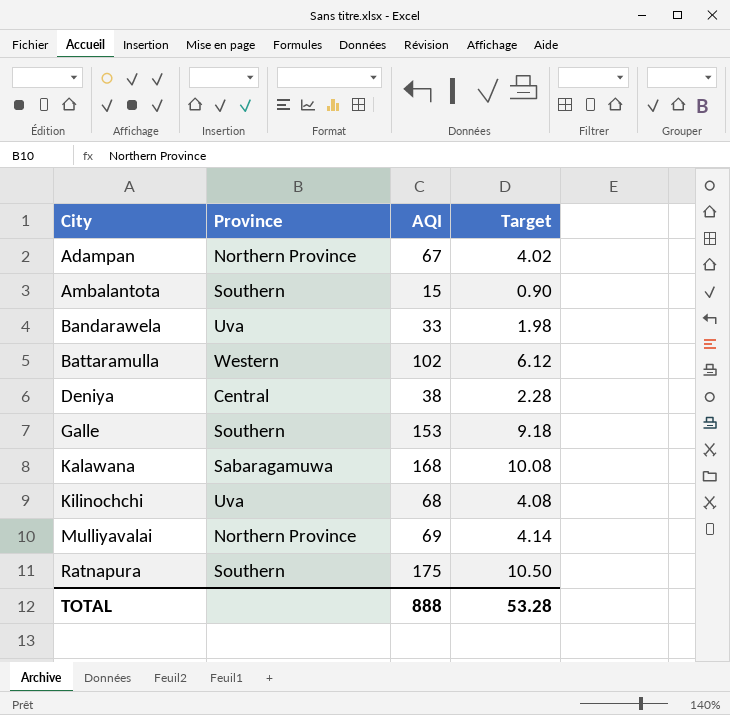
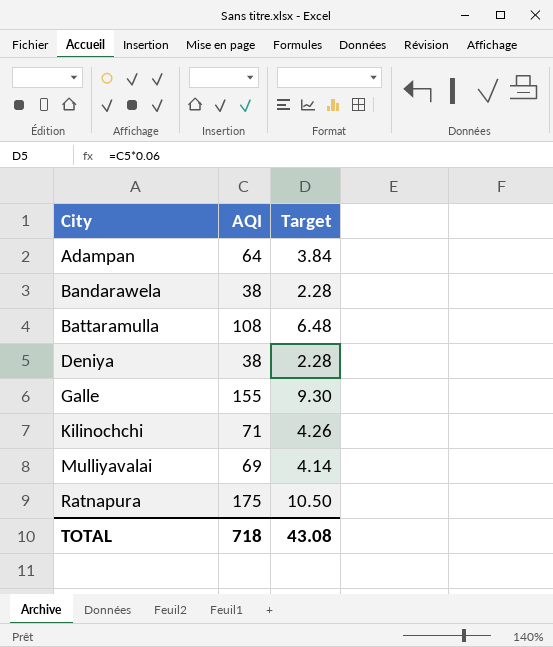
column Province | position: 2 -> none
row Ambalantota: Southern | 15 | 0.90 -> none
row Kalawana: Sabaragamuwa | 168 | 10.08 -> none
Adampan | AQI: 67 -> 64
Adampan | Target: 4.02 -> 3.84
Bandarawela | AQI: 33 -> 38
Bandarawela | Target: 1.98 -> 2.28
Battaramulla | AQI: 102 -> 108
Battaramulla | Target: 6.12 -> 6.48
Galle | AQI: 153 -> 155
Galle | Target: 9.18 -> 9.30
Kilinochchi | AQI: 68 -> 71
Kilinochchi | Target: 4.08 -> 4.26
TOTAL | AQI: 888 -> 718
TOTAL | Target: 53.28 -> 43.08

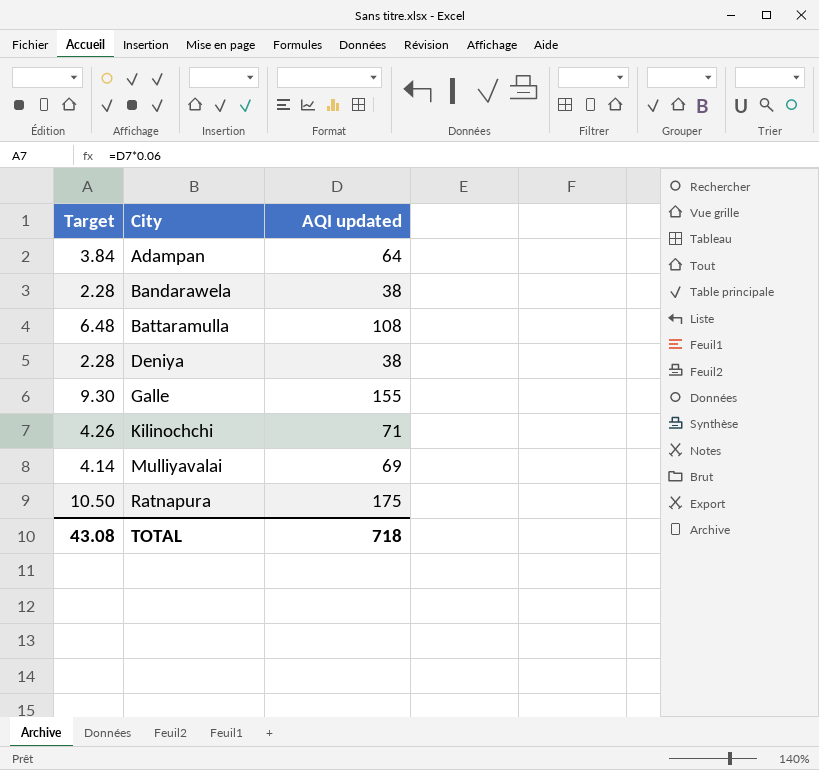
column Target | position: 3 -> 1
column name: AQI -> AQI updated

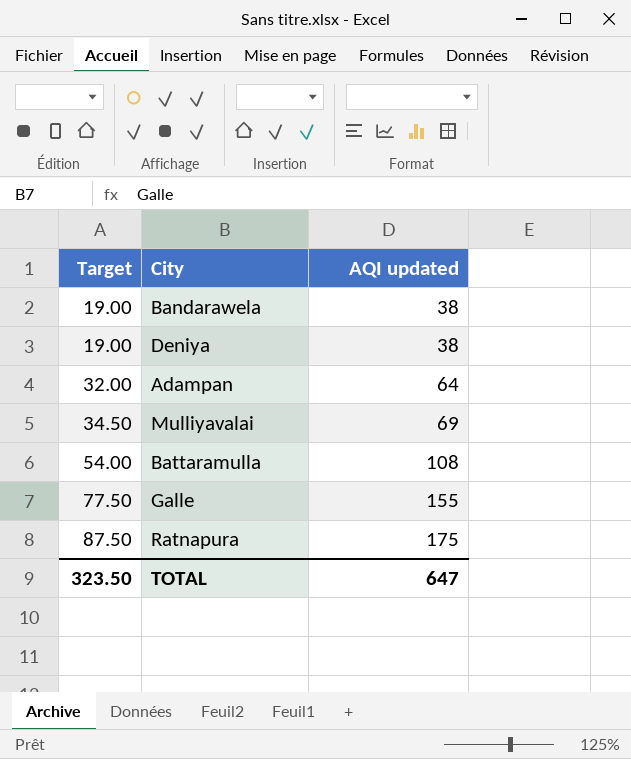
row order: City ascending -> Target ascending
column Target | formula: [AQI updated] * 0.06 -> [AQI updated] * 0.5
row Kilinochchi: 4.26 | 71 -> none
TOTAL | Target: 43.08 -> 323.50
TOTAL | AQI updated: 718 -> 647

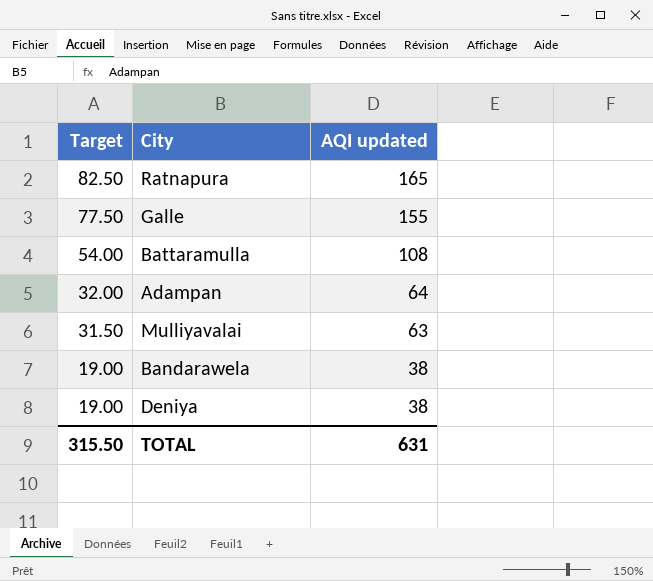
row order: Target ascending -> Target descending
Ratnapura | Target: 87.50 -> 82.50
Ratnapura | AQI updated: 175 -> 165
Mulliyavalai | Target: 34.50 -> 31.50
Mulliyavalai | AQI updated: 69 -> 63
TOTAL | Target: 323.50 -> 315.50
TOTAL | AQI updated: 647 -> 631

